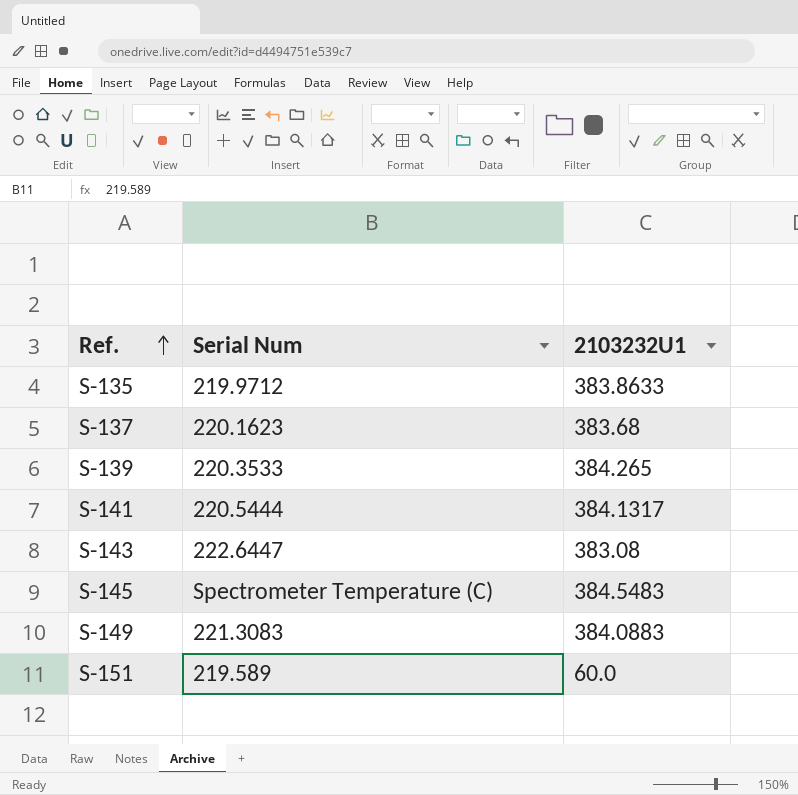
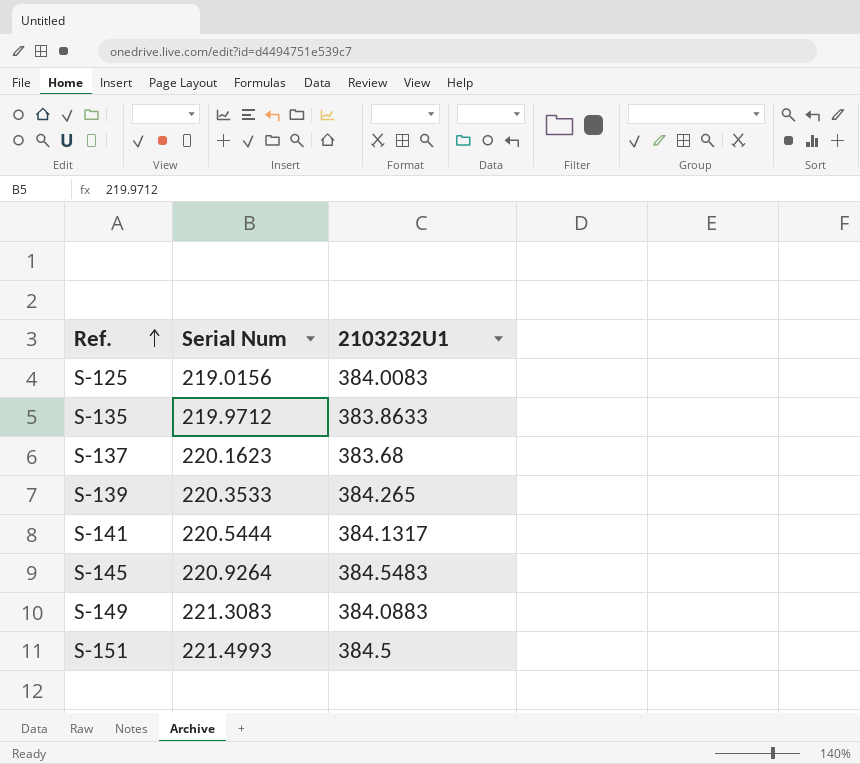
row S-143: 222.6447 | 383.08 -> none
row S-125: none -> 219.0156 | 384.0083
S-145 | Serial Num: Spectrometer Temperature (C) -> 220.9264
S-151 | Serial Num: 219.589 -> 221.4993
S-151 | 2103232U1: 60.0 -> 384.5

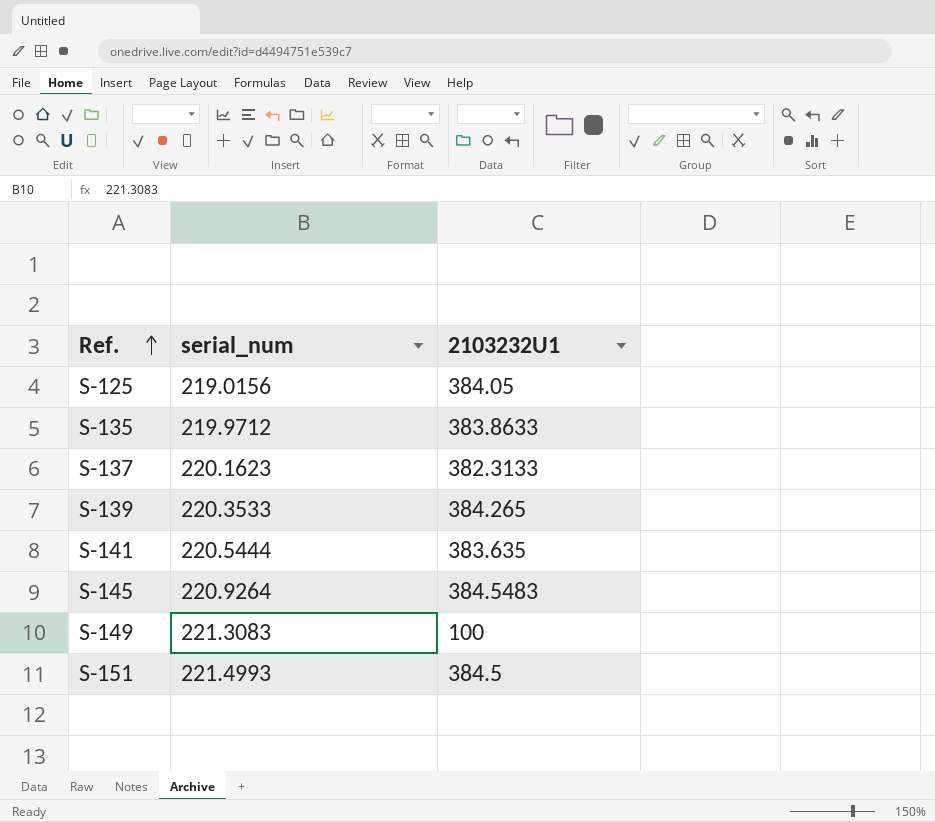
column name: Serial Num -> serial_num
S-125 | 2103232U1: 384.0083 -> 384.05
S-137 | 2103232U1: 383.68 -> 382.3133
S-141 | 2103232U1: 384.1317 -> 383.635
S-149 | 2103232U1: 384.0883 -> 100

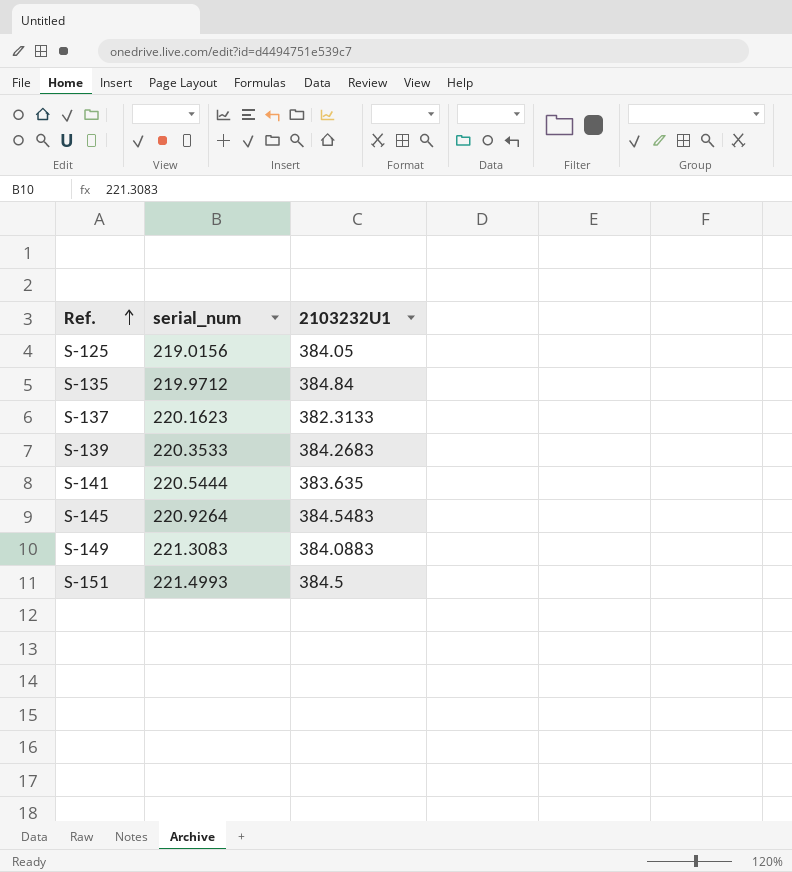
S-135 | 2103232U1: 383.8633 -> 384.84
S-139 | 2103232U1: 384.265 -> 384.2683
S-149 | 2103232U1: 100 -> 384.0883

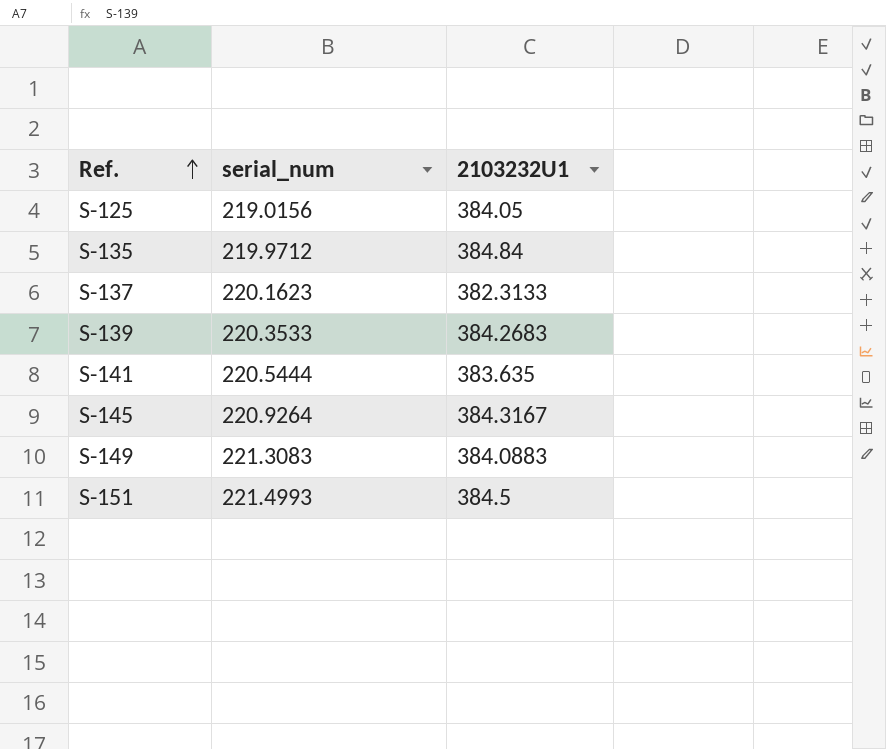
S-145 | 2103232U1: 384.5483 -> 384.3167

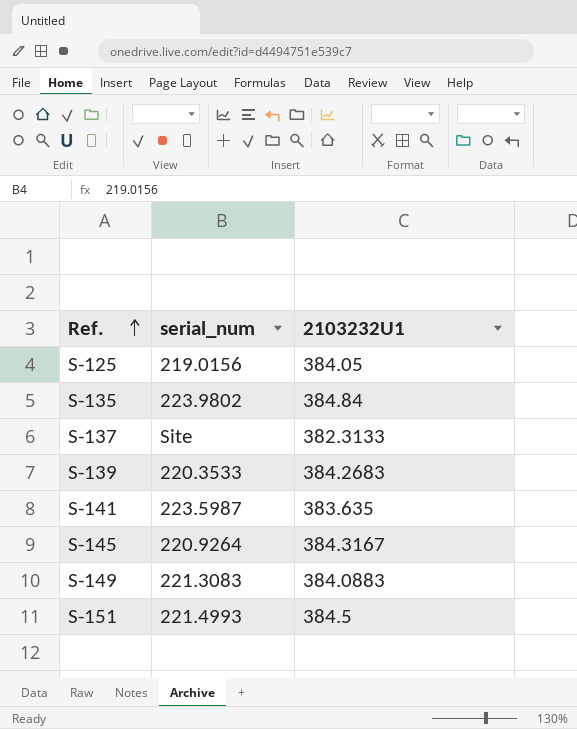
S-135 | serial_num: 219.9712 -> 223.9802
S-137 | serial_num: 220.1623 -> Site
S-141 | serial_num: 220.5444 -> 223.5987

